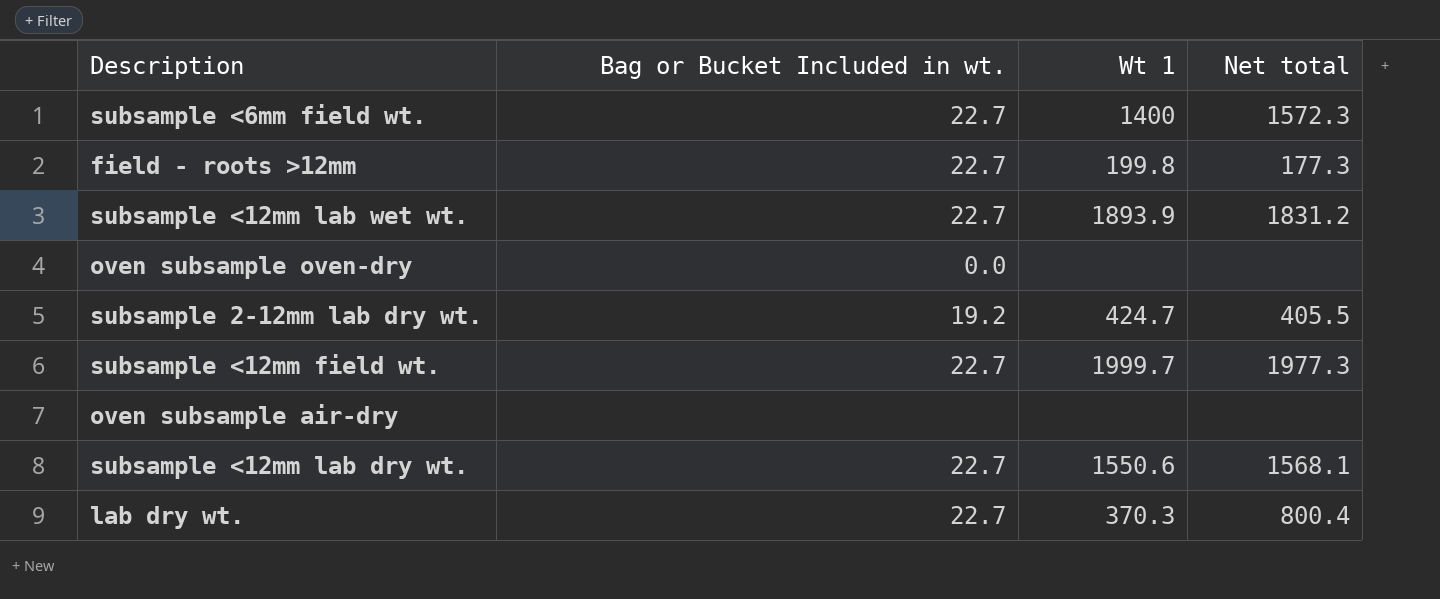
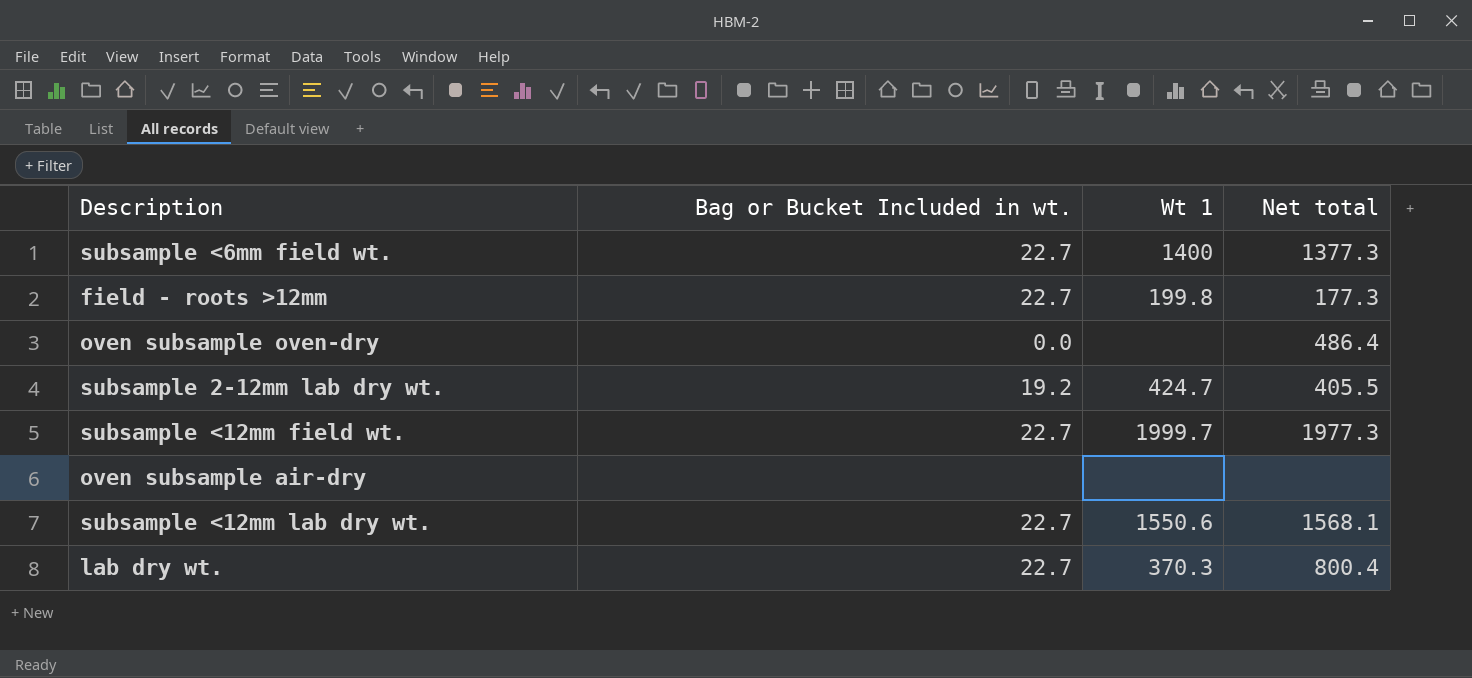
row subsample <12mm lab wet wt.: 22.7 | 1893.9 | 1831.2 -> none
subsample <6mm field wt. | Net total: 1572.3 -> 1377.3
oven subsample oven-dry | Net total: none -> 486.4

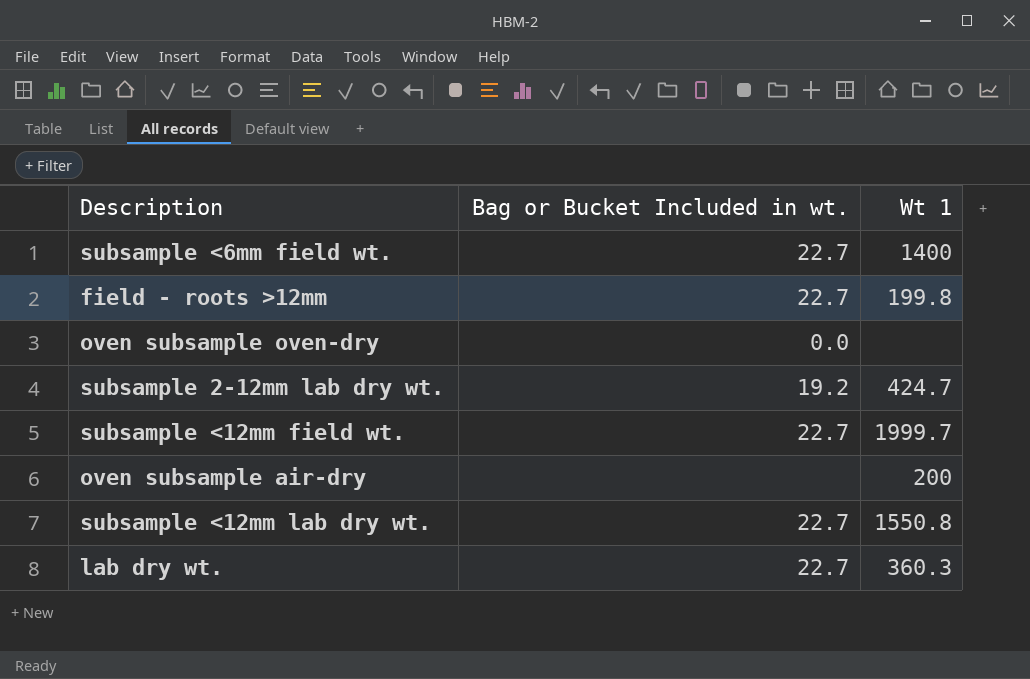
column Net total | position: 4 -> none
oven subsample air-dry | Wt 1: none -> 200
subsample <12mm lab dry wt. | Wt 1: 1550.6 -> 1550.8
lab dry wt. | Wt 1: 370.3 -> 360.3

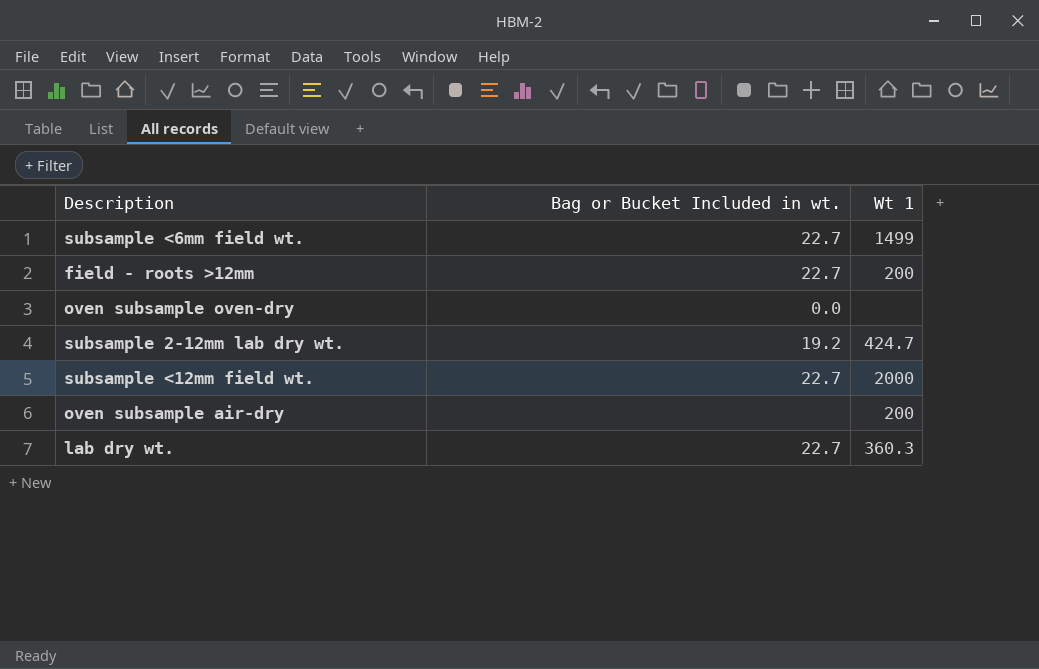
row subsample <12mm lab dry wt.: 22.7 | 1550.8 -> none
subsample <6mm field wt. | Wt 1: 1400 -> 1499
field - roots >12mm | Wt 1: 199.8 -> 200
subsample <12mm field wt. | Wt 1: 1999.7 -> 2000

